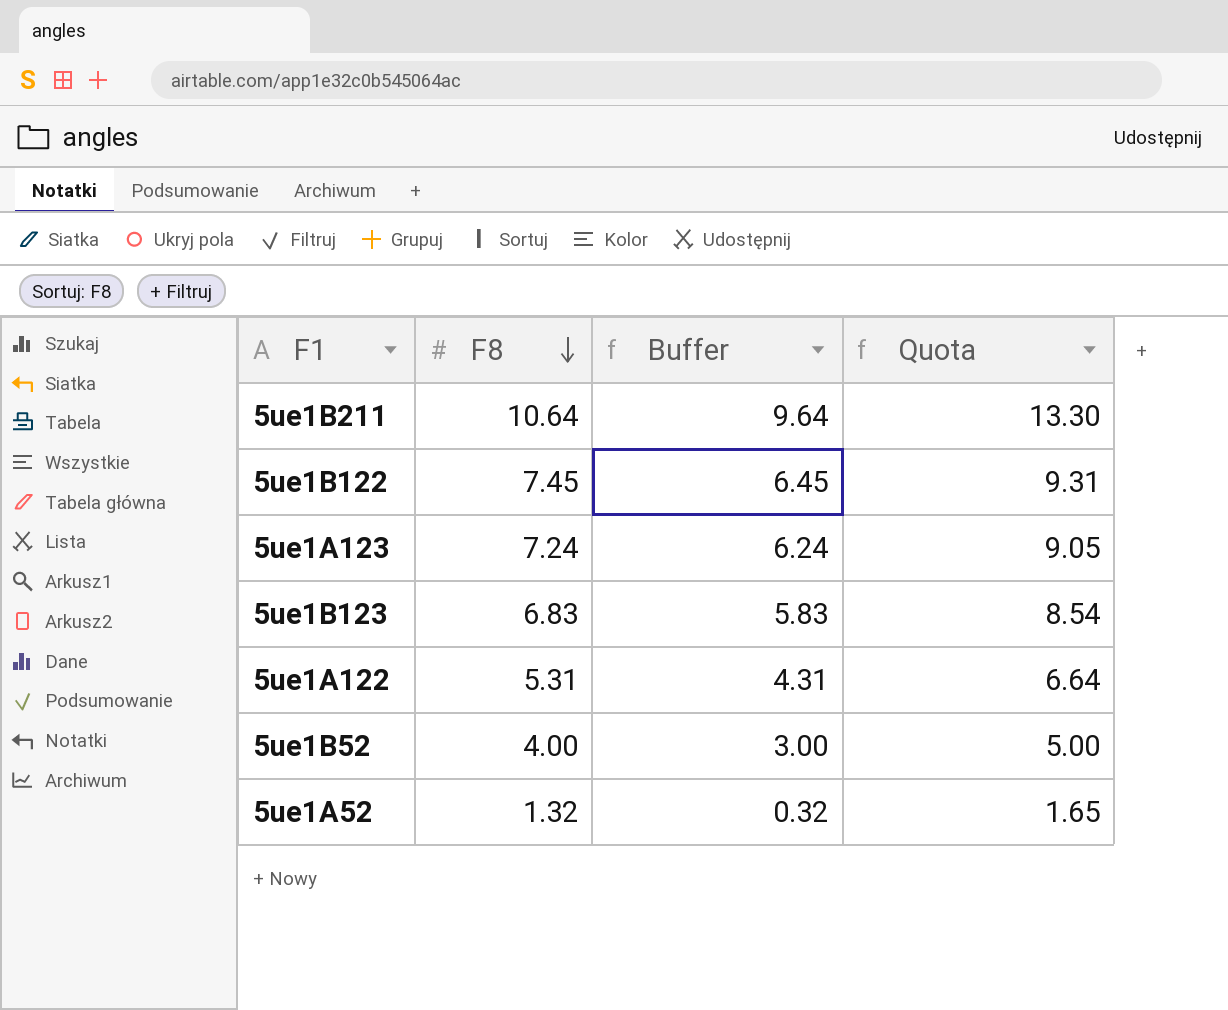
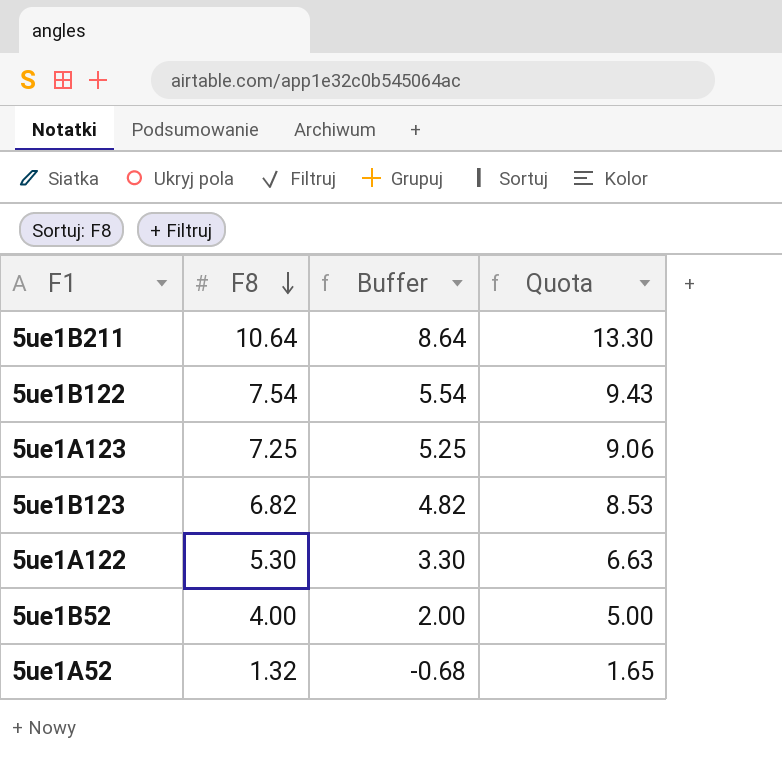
column Buffer | formula: [F8] - 1 -> [F8] - 2
5ue1B122 | F8: 7.45 -> 7.54
5ue1B122 | Quota: 9.31 -> 9.43
5ue1A123 | F8: 7.24 -> 7.25
5ue1A123 | Quota: 9.05 -> 9.06
5ue1B123 | F8: 6.83 -> 6.82
5ue1B123 | Quota: 8.54 -> 8.53
5ue1A122 | F8: 5.31 -> 5.30
5ue1A122 | Quota: 6.64 -> 6.63

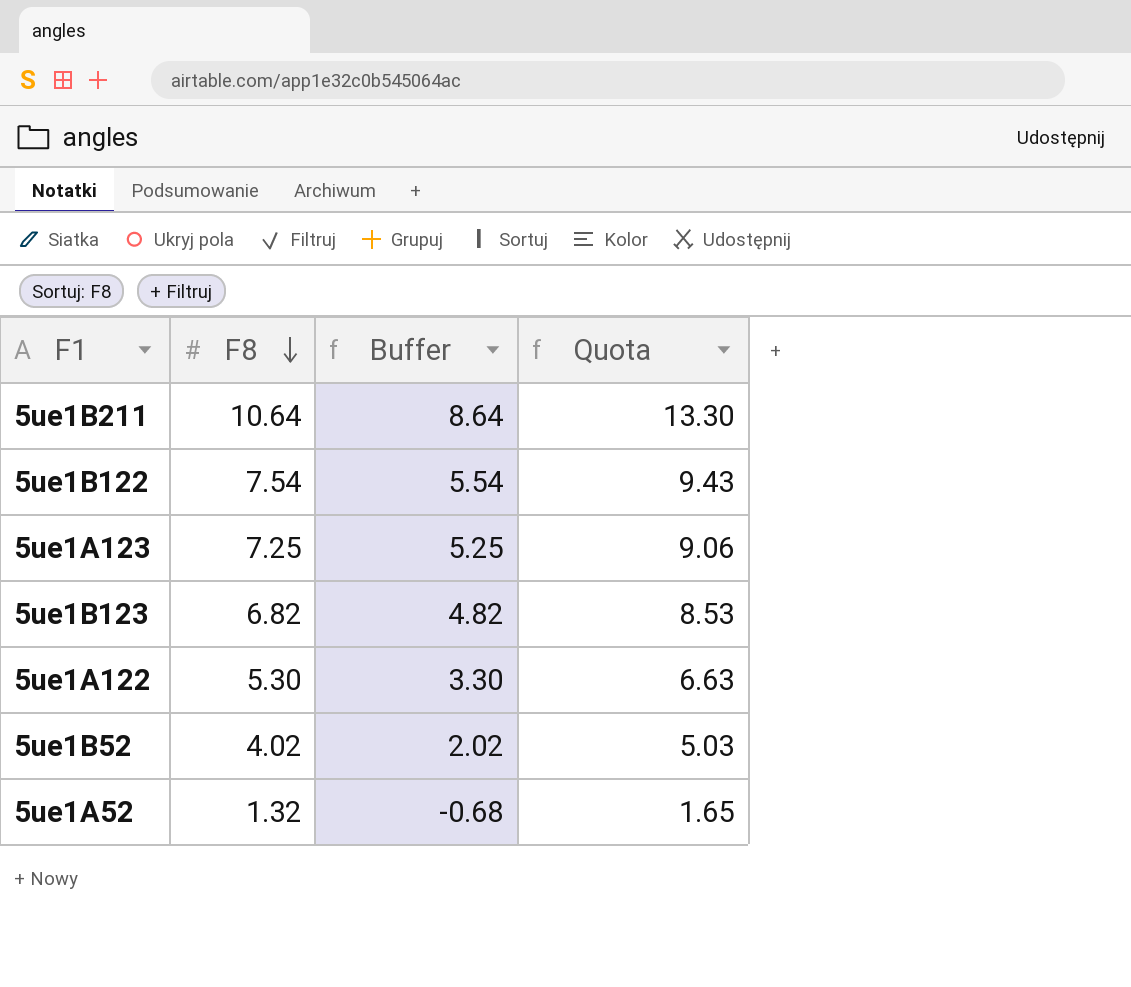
5ue1B52 | F8: 4.00 -> 4.02
5ue1B52 | Buffer: 2.00 -> 2.02
5ue1B52 | Quota: 5.00 -> 5.03

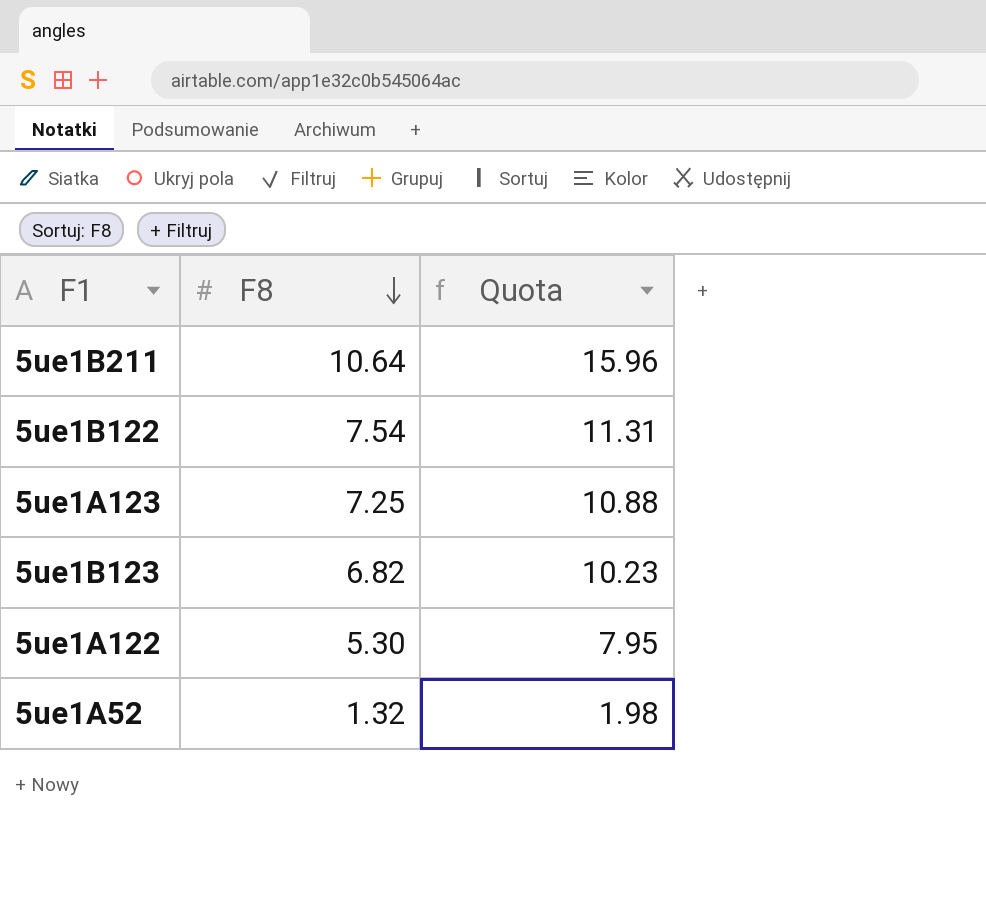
column Buffer | formula: [F8] - 2 -> none
column Quota | formula: [F8] * 1.25 -> [F8] * 1.5
row 5ue1B52: 4.02 | 2.02 | 5.03 -> none

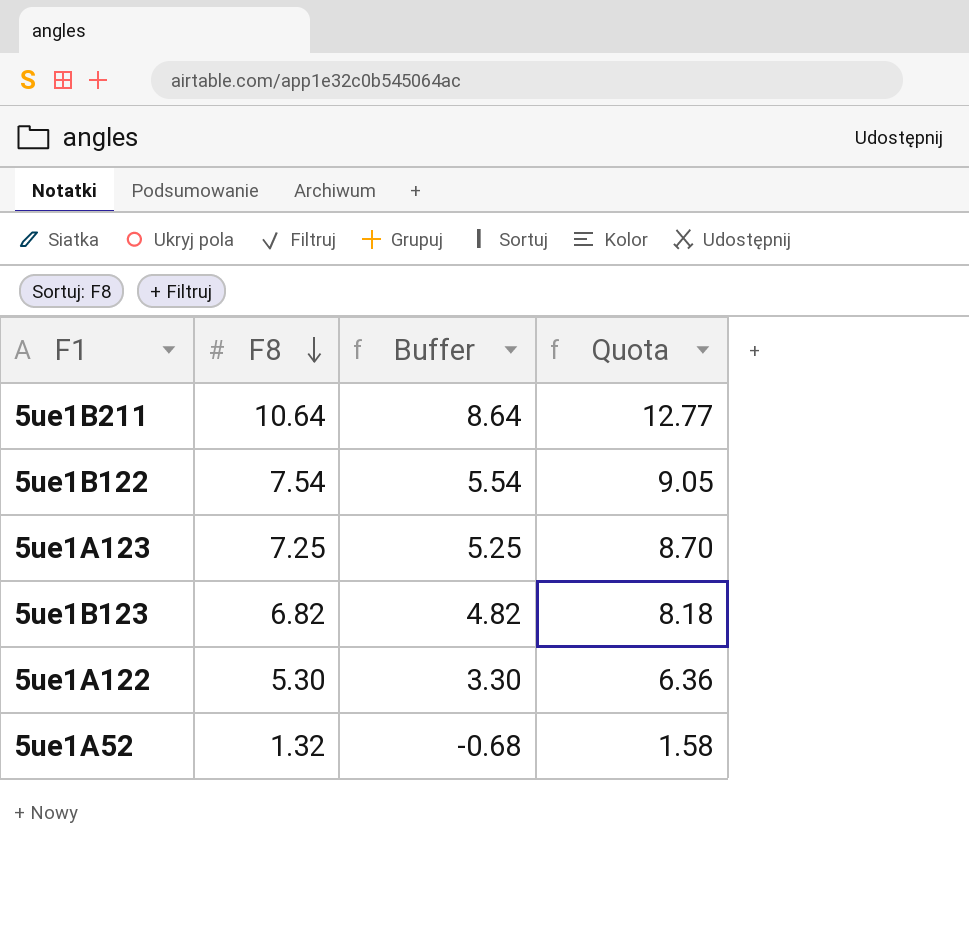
column Buffer | formula: none -> [F8] - 2
column Quota | formula: [F8] * 1.5 -> [F8] * 1.2

